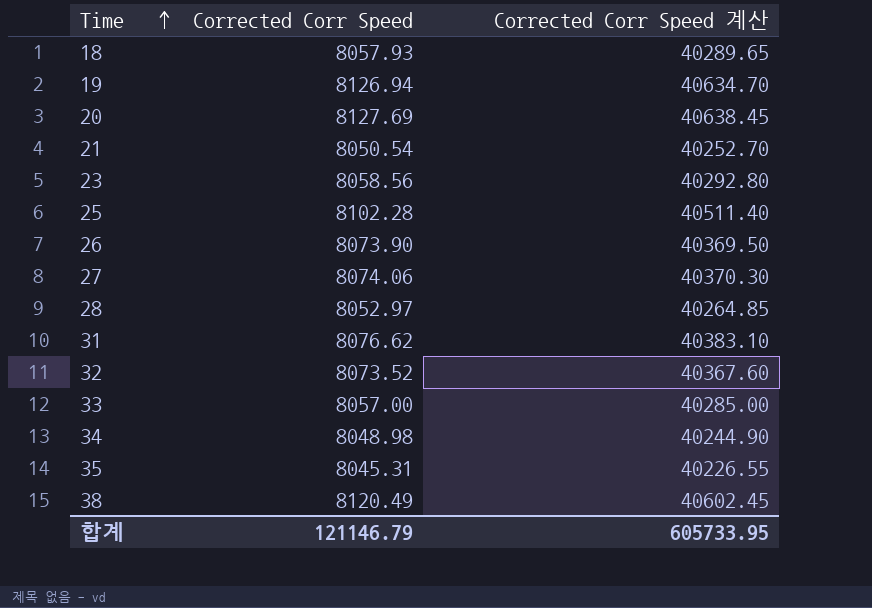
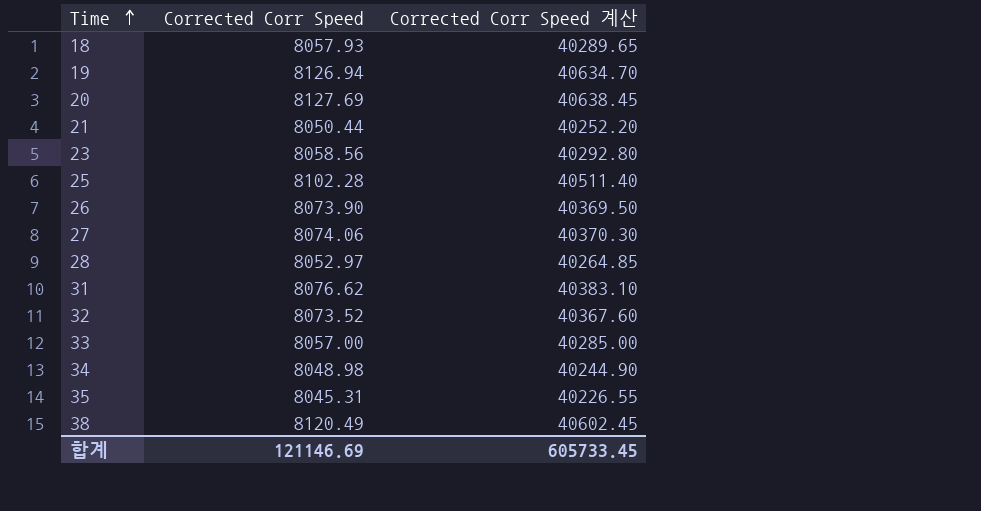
21 | Corrected Corr Speed: 8050.54 -> 8050.44
21 | Corrected Corr Speed 계산: 40252.70 -> 40252.20
합계 | Corrected Corr Speed: 121146.79 -> 121146.69
합계 | Corrected Corr Speed 계산: 605733.95 -> 605733.45

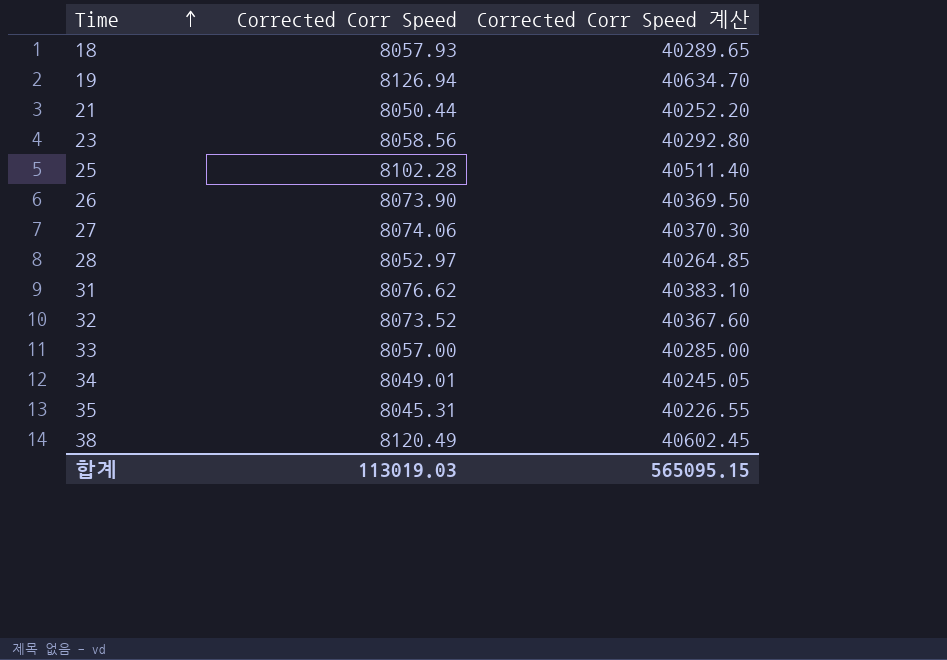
row 20: 8127.69 | 40638.45 -> none
34 | Corrected Corr Speed: 8048.98 -> 8049.01
34 | Corrected Corr Speed 계산: 40244.90 -> 40245.05
합계 | Corrected Corr Speed: 121146.69 -> 113019.03
합계 | Corrected Corr Speed 계산: 605733.45 -> 565095.15

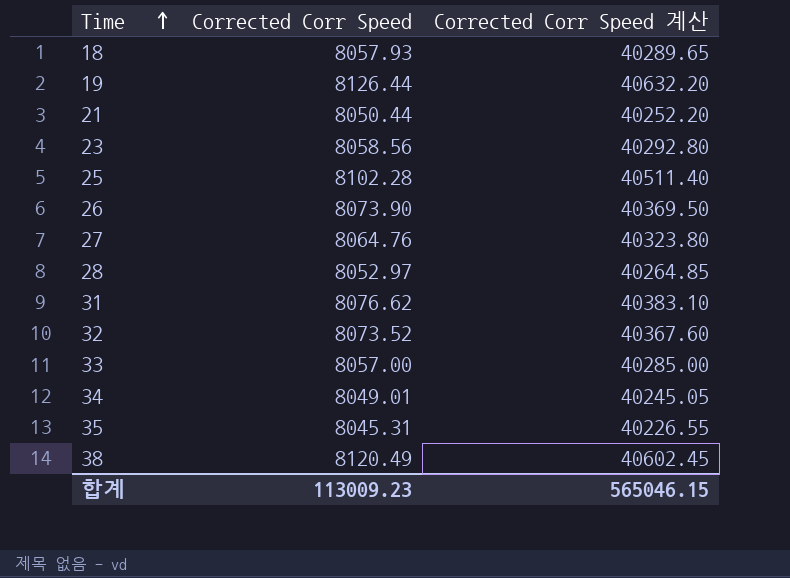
19 | Corrected Corr Speed: 8126.94 -> 8126.44
19 | Corrected Corr Speed 계산: 40634.70 -> 40632.20
27 | Corrected Corr Speed: 8074.06 -> 8064.76
27 | Corrected Corr Speed 계산: 40370.30 -> 40323.80
합계 | Corrected Corr Speed: 113019.03 -> 113009.23
합계 | Corrected Corr Speed 계산: 565095.15 -> 565046.15

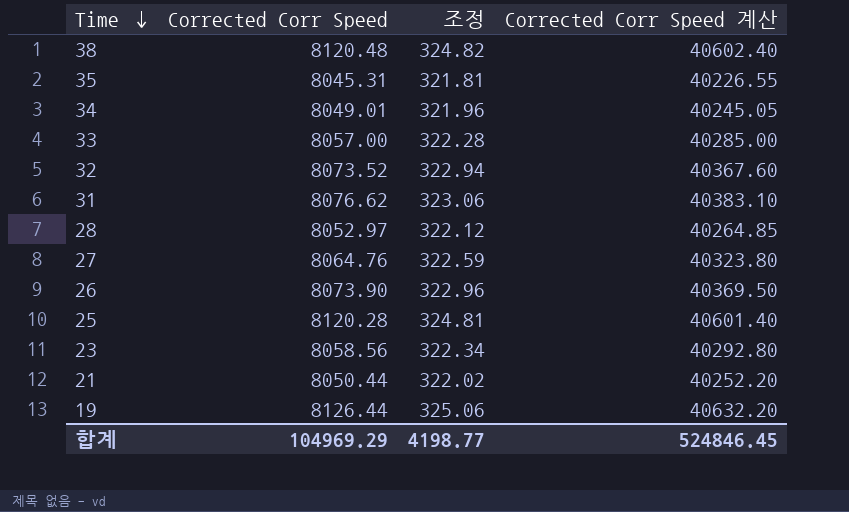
row order: Time ascending -> Time descending
column 조정 | formula: none -> [Corrected Corr Speed] * 0.04
row 18: 8057.93 | 40289.65 -> none
38 | Corrected Corr Speed: 8120.49 -> 8120.48
38 | Corrected Corr Speed 계산: 40602.45 -> 40602.40
25 | Corrected Corr Speed: 8102.28 -> 8120.28
25 | Corrected Corr Speed 계산: 40511.40 -> 40601.40
합계 | Corrected Corr Speed: 113009.23 -> 104969.29
합계 | Corrected Corr Speed 계산: 565046.15 -> 524846.45

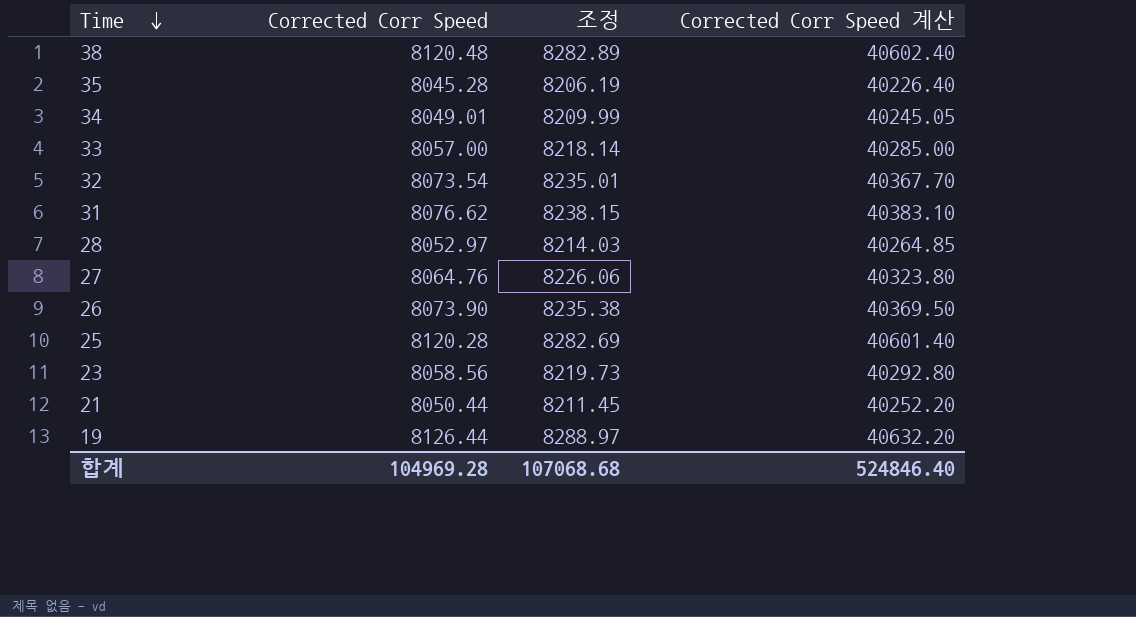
column 조정 | formula: [Corrected Corr Speed] * 0.04 -> [Corrected Corr Speed] * 1.02
35 | Corrected Corr Speed: 8045.31 -> 8045.28
35 | Corrected Corr Speed 계산: 40226.55 -> 40226.40
32 | Corrected Corr Speed: 8073.52 -> 8073.54
32 | Corrected Corr Speed 계산: 40367.60 -> 40367.70
합계 | Corrected Corr Speed: 104969.29 -> 104969.28
합계 | 조정: 4198.77 -> 107068.68
합계 | Corrected Corr Speed 계산: 524846.45 -> 524846.40

